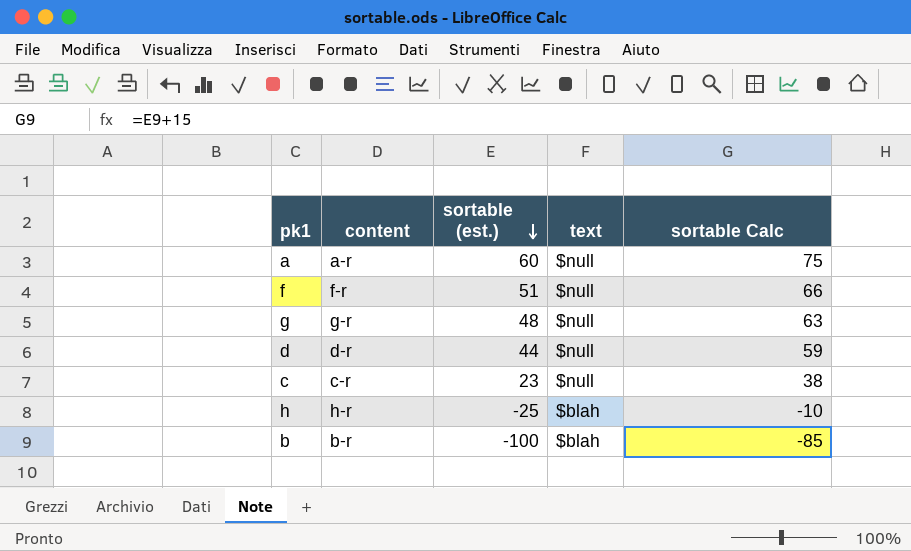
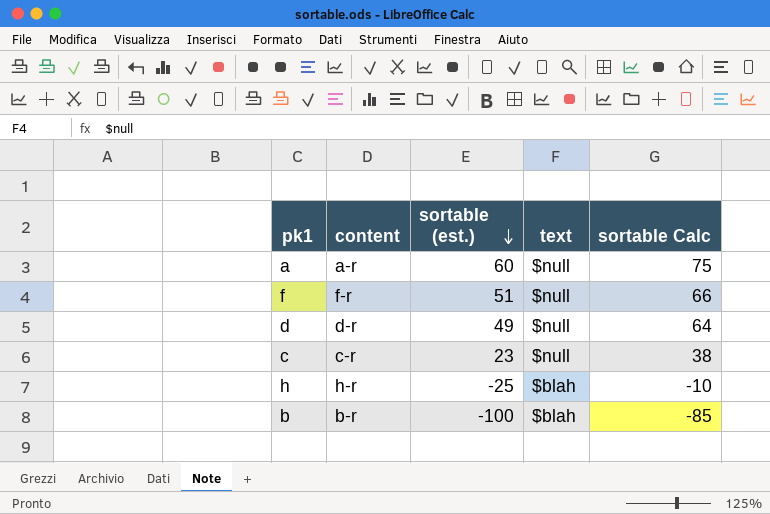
row g: g-r | 48 | $null | 63 -> none
d | sortable (est.): 44 -> 49
d | sortable Calc: 59 -> 64

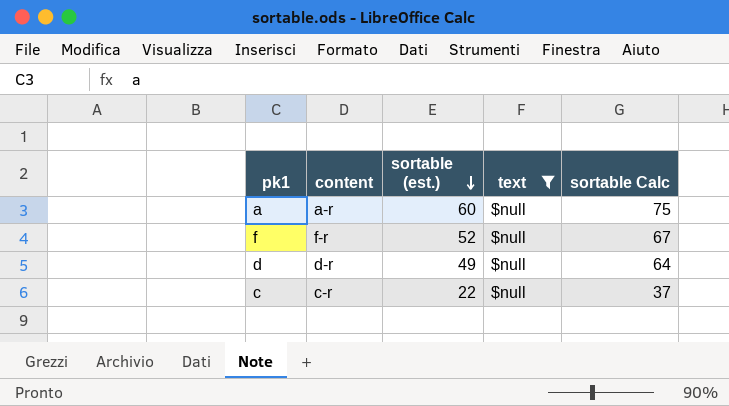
filter: none -> text = $null
f | sortable (est.): 51 -> 52
f | sortable Calc: 66 -> 67
c | sortable (est.): 23 -> 22
c | sortable Calc: 38 -> 37

